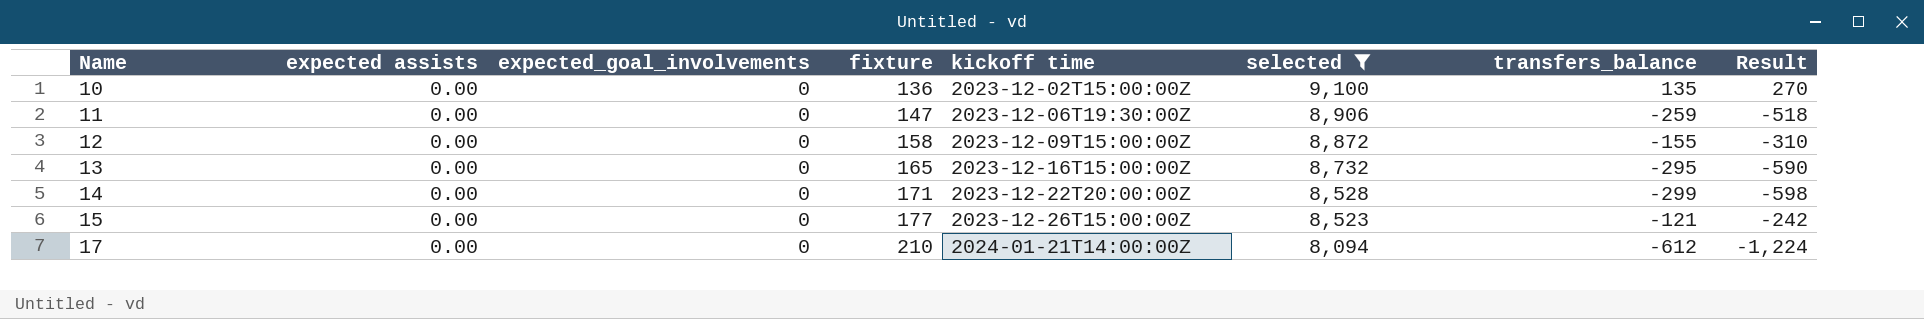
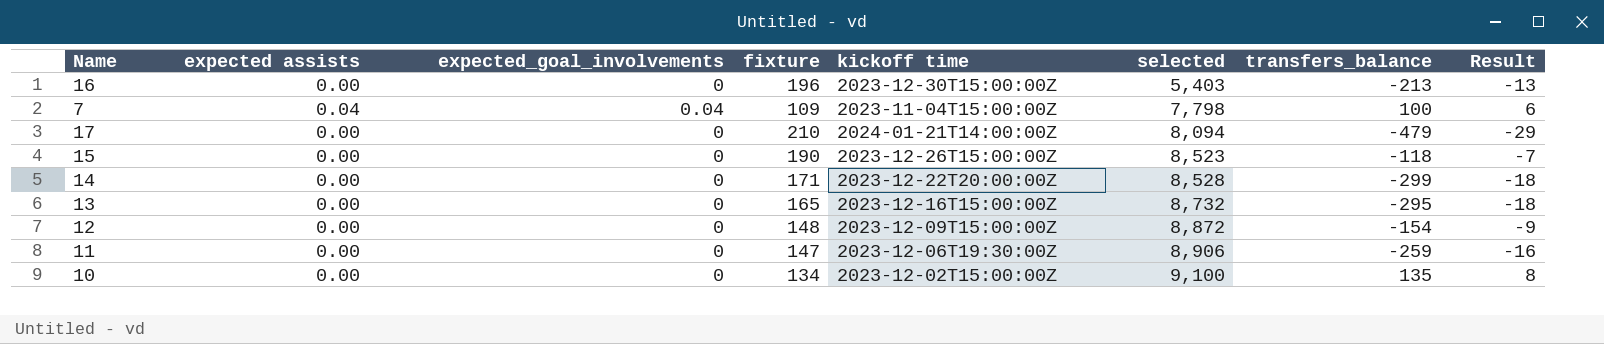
filter: selected >= 8,094 -> none
row order: Name ascending -> selected ascending
column Result | formula: [transfers_balance] * 2 -> [transfers_balance] * 0.06
17 | transfers_balance: -612 -> -479
15 | fixture: 177 -> 190
15 | transfers_balance: -121 -> -118
12 | fixture: 158 -> 148
12 | transfers_balance: -155 -> -154
10 | fixture: 136 -> 134

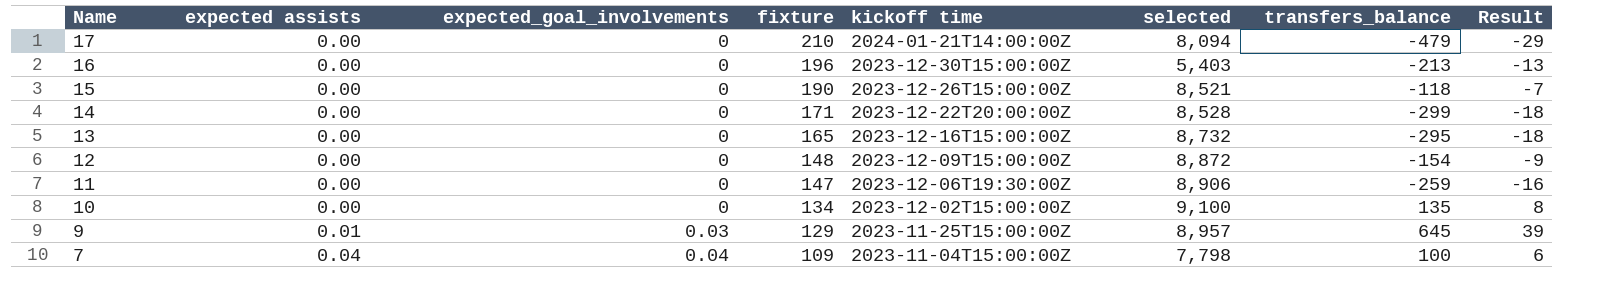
row order: selected ascending -> Name descending
15 | selected: 8,523 -> 8,521
row 9: none -> 0.01 | 0.03 | 129 | 2023-11-25T15:00:00Z | 8,957 | 645 | 39

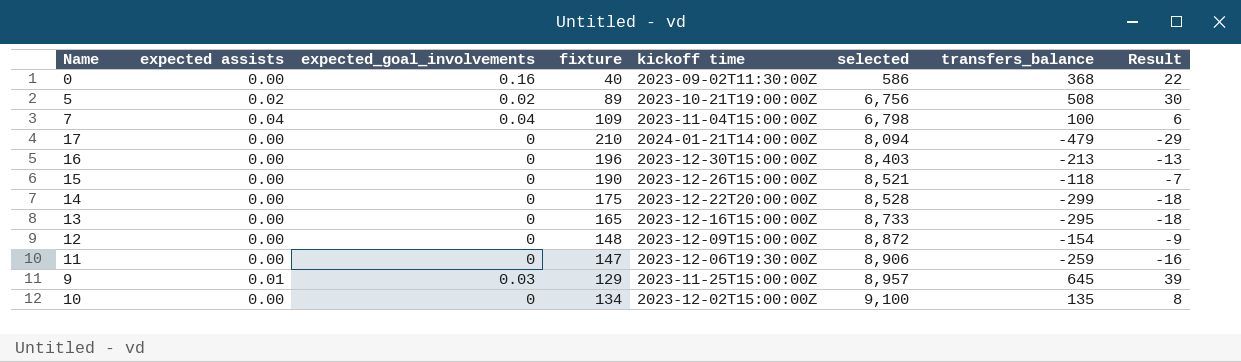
row order: Name descending -> selected ascending
row 0: none -> 0.00 | 0.16 | 40 | 2023-09-02T11:30:00Z | 586 | 368 | 22
row 5: none -> 0.02 | 0.02 | 89 | 2023-10-21T19:00:00Z | 6,756 | 508 | 30
7 | selected: 7,798 -> 6,798
16 | selected: 5,403 -> 8,403
14 | fixture: 171 -> 175
13 | selected: 8,732 -> 8,733

